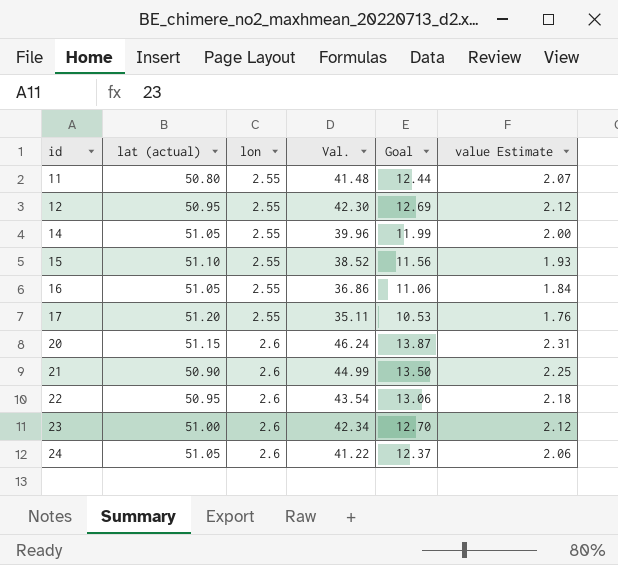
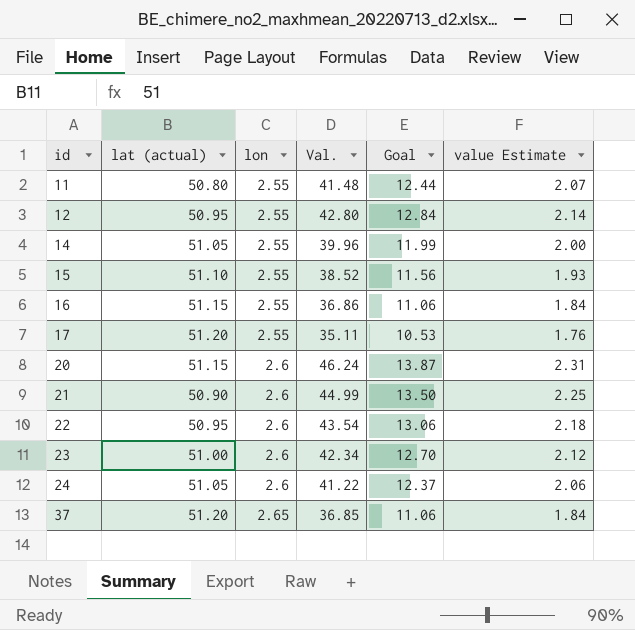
12 | Val.: 42.30 -> 42.80
12 | Goal: 12.69 -> 12.84
12 | value Estimate: 2.12 -> 2.14
16 | lat (actual): 51.05 -> 51.15
row 37: none -> 51.20 | 2.65 | 36.85 | 11.06 | 1.84

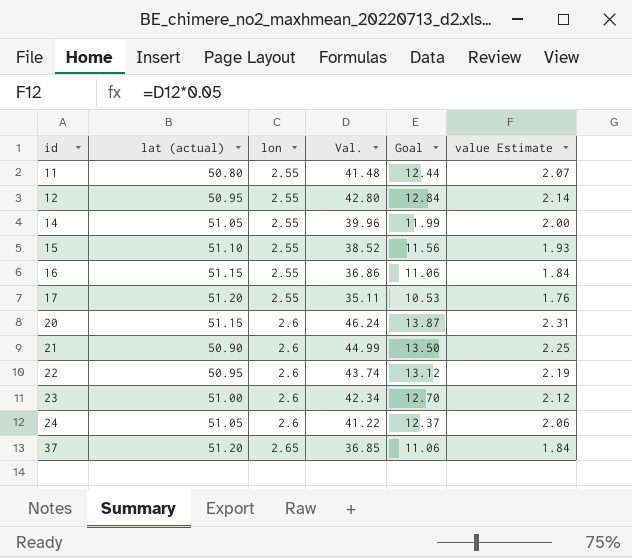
22 | Val.: 43.54 -> 43.74
22 | Goal: 13.06 -> 13.12
22 | value Estimate: 2.18 -> 2.19

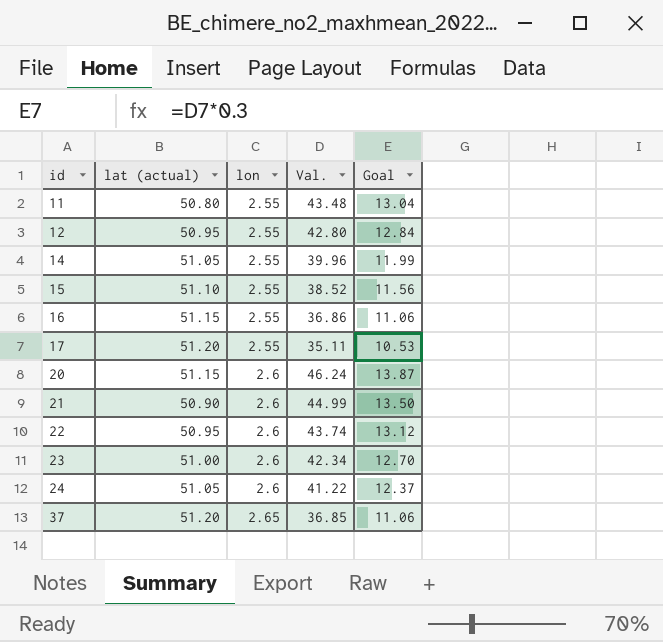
column value Estimate | formula: [Val.] * 0.05 -> none
11 | Val.: 41.48 -> 43.48
11 | Goal: 12.44 -> 13.04

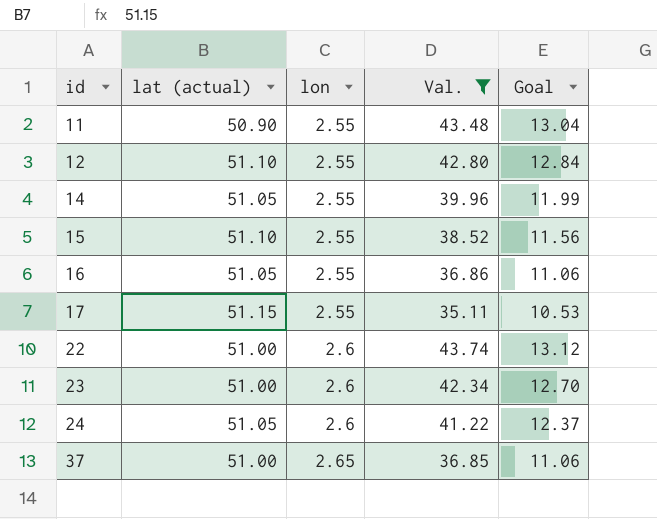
filter: none -> Val. <= 43.74
11 | lat (actual): 50.80 -> 50.90
12 | lat (actual): 50.95 -> 51.10
16 | lat (actual): 51.15 -> 51.05
17 | lat (actual): 51.20 -> 51.15
22 | lat (actual): 50.95 -> 51.00
37 | lat (actual): 51.20 -> 51.00

